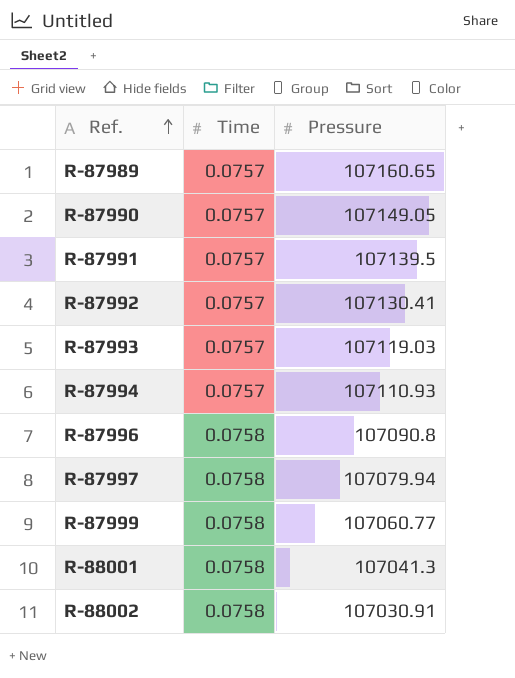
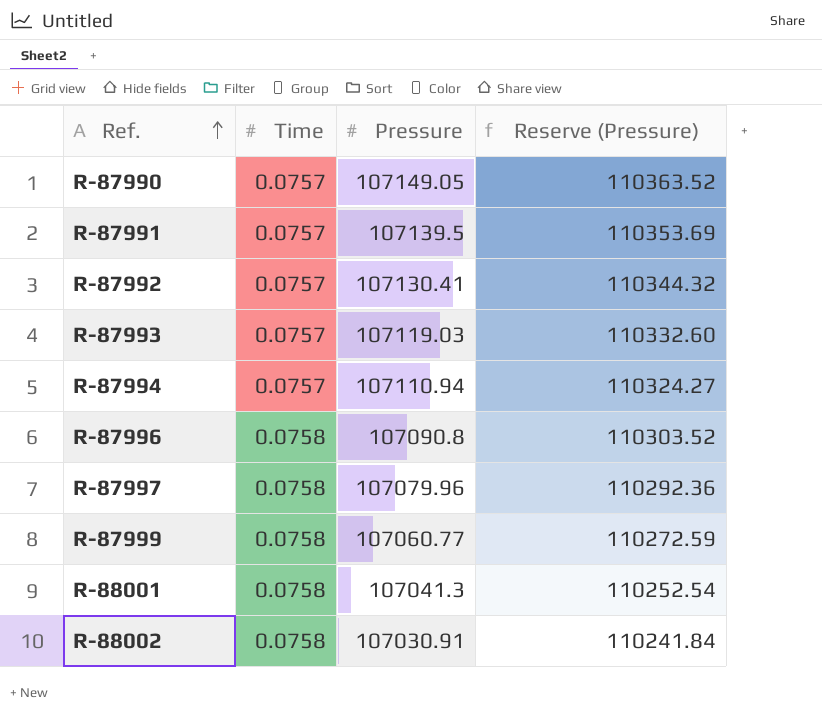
column Reserve (Pressure) | formula: none -> [Pressure] * 1.03
row R-87989: 0.0757 | 107160.65 -> none
R-87994 | Pressure: 107110.93 -> 107110.94
R-87997 | Pressure: 107079.94 -> 107079.96

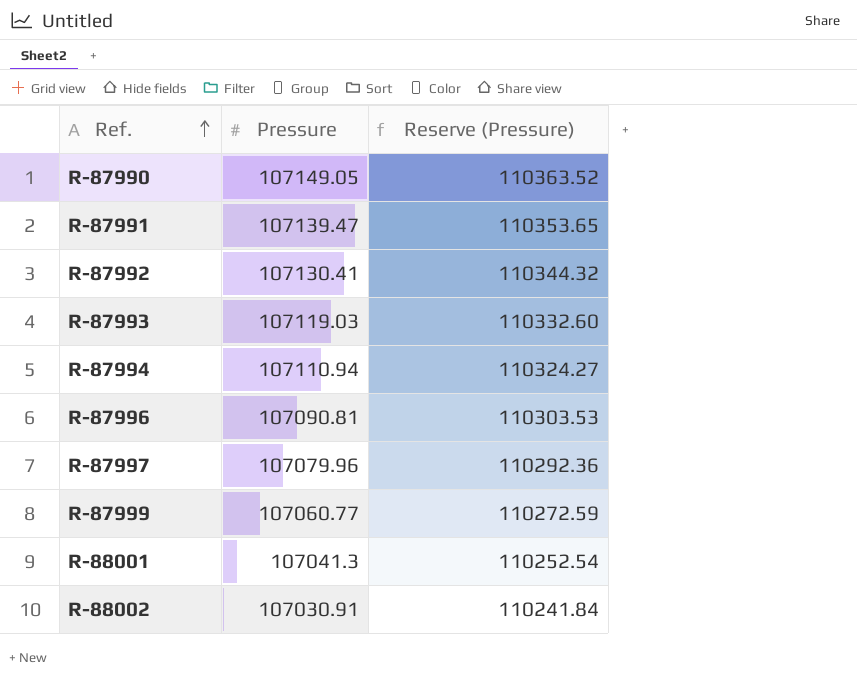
column Time | position: 2 -> none
R-87991 | Pressure: 107139.5 -> 107139.47
R-87991 | Reserve (Pressure): 110353.69 -> 110353.65
R-87996 | Pressure: 107090.8 -> 107090.81
R-87996 | Reserve (Pressure): 110303.52 -> 110303.53

